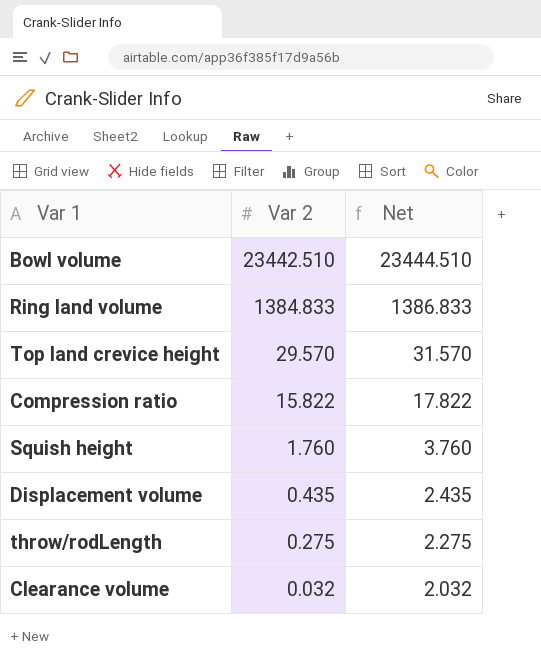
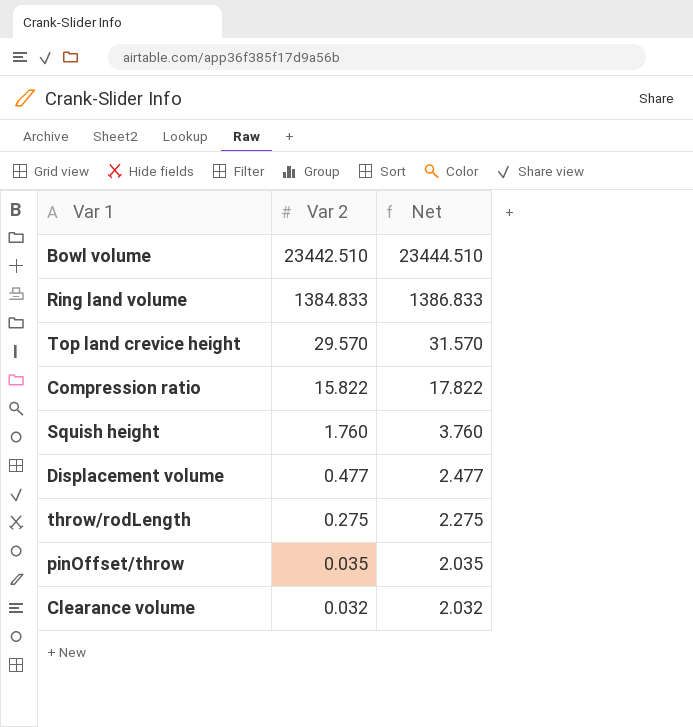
Displacement volume | Var 2: 0.435 -> 0.477
Displacement volume | Net: 2.435 -> 2.477
row pinOffset/throw: none -> 0.035 | 2.035

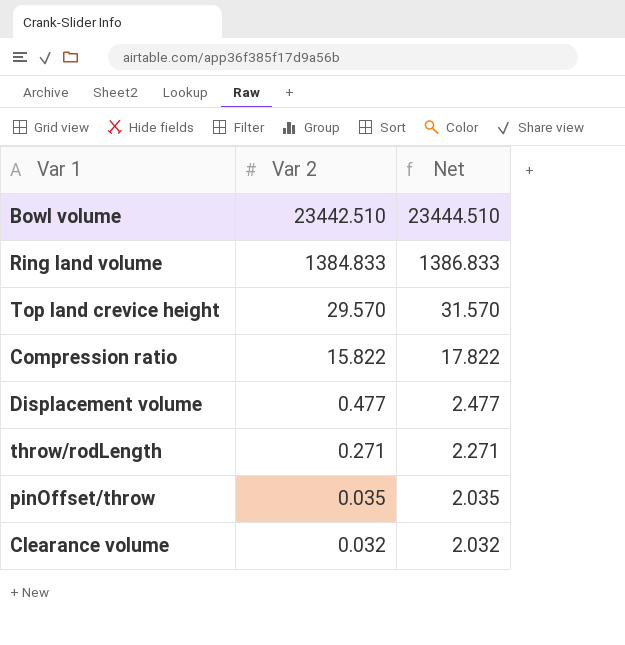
row Squish height: 1.760 | 3.760 -> none
throw/rodLength | Var 2: 0.275 -> 0.271
throw/rodLength | Net: 2.275 -> 2.271

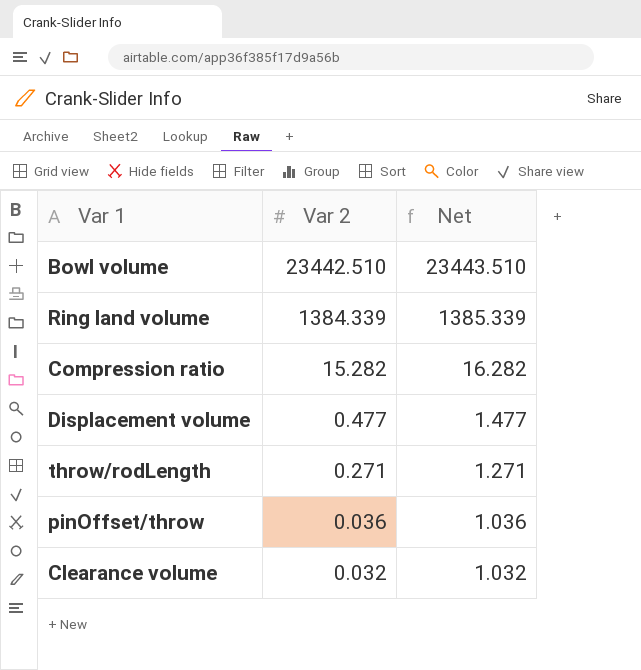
column Net | formula: [Var 2] + 2 -> [Var 2] + 1
row Top land crevice height: 29.570 | 31.570 -> none
Ring land volume | Var 2: 1384.833 -> 1384.339
Compression ratio | Var 2: 15.822 -> 15.282
pinOffset/throw | Var 2: 0.035 -> 0.036

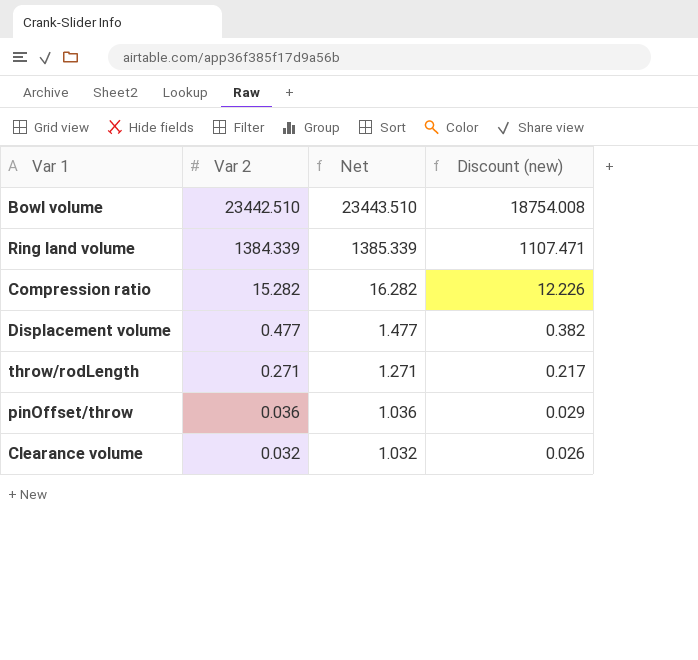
column Discount (new) | formula: none -> [Var 2] * 0.8

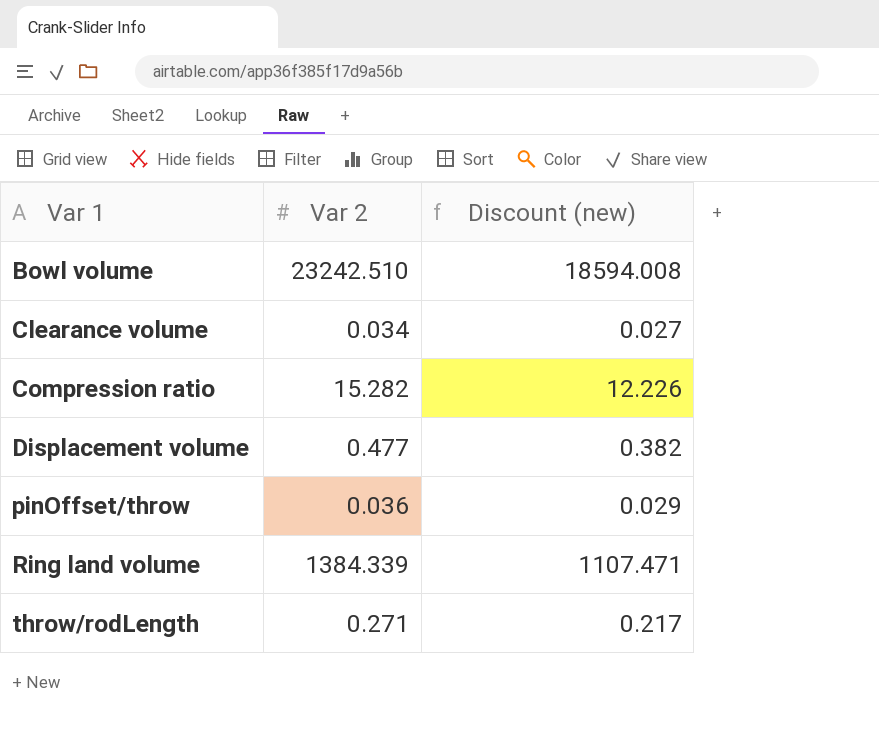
row order: Var 2 descending -> Var 1 ascending
column Net | formula: [Var 2] + 1 -> none
Bowl volume | Var 2: 23442.510 -> 23242.510
Bowl volume | Discount (new): 18754.008 -> 18594.008
Clearance volume | Var 2: 0.032 -> 0.034
Clearance volume | Discount (new): 0.026 -> 0.027

